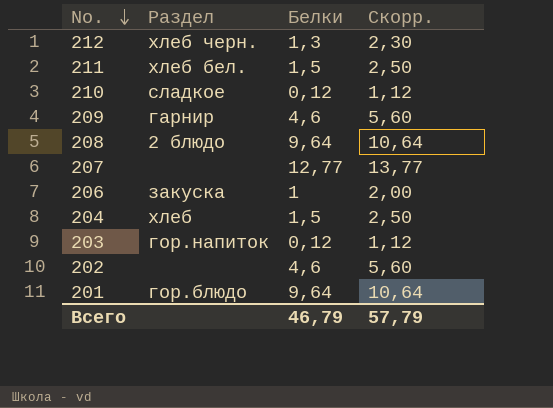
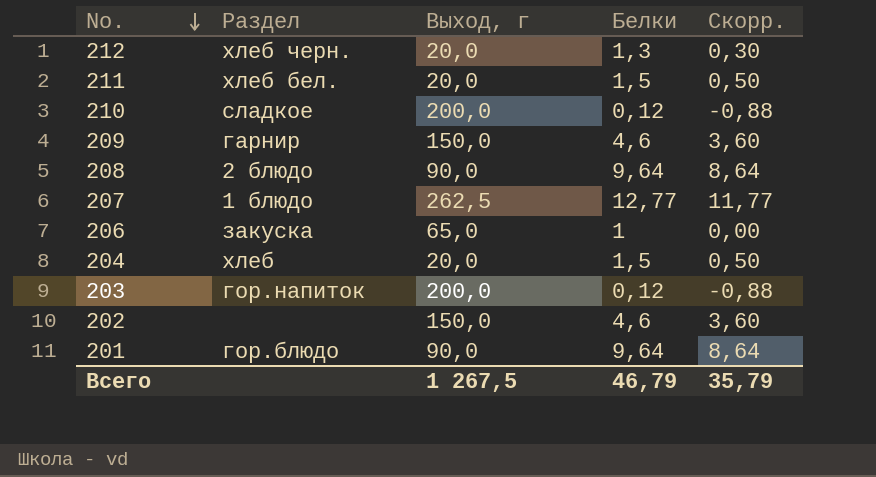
column Выход, г | position: none -> 3
column Скорр. | formula: [Белки] + 1 -> [Белки] - 1
207 | Раздел: none -> 1 блюдо
Всего | Скорр.: 57,79 -> 35,79

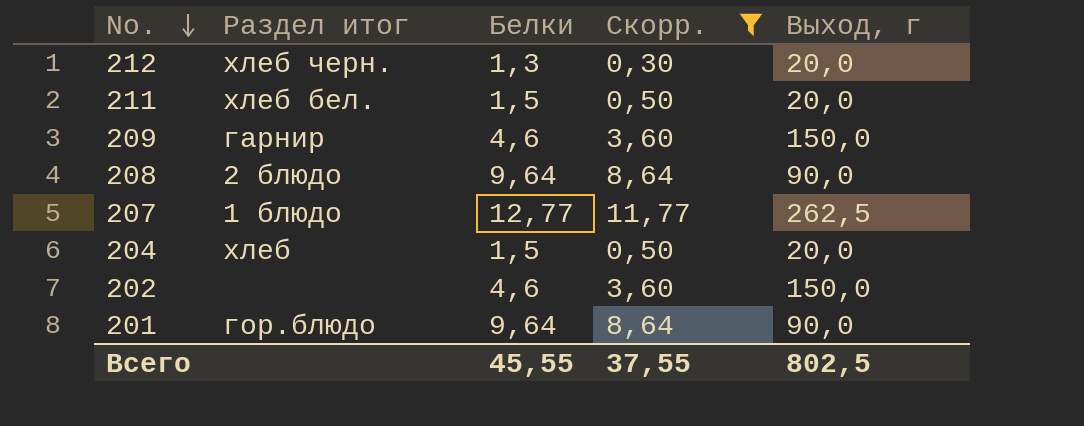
filter: none -> Скорр. >= 0,30
column name: Раздел -> Раздел итог
column Выход, г | position: 3 -> 5
Всего | Белки: 46,79 -> 45,55
Всего | Скорр.: 35,79 -> 37,55
Всего | Выход, г: 1 267,5 -> 802,5

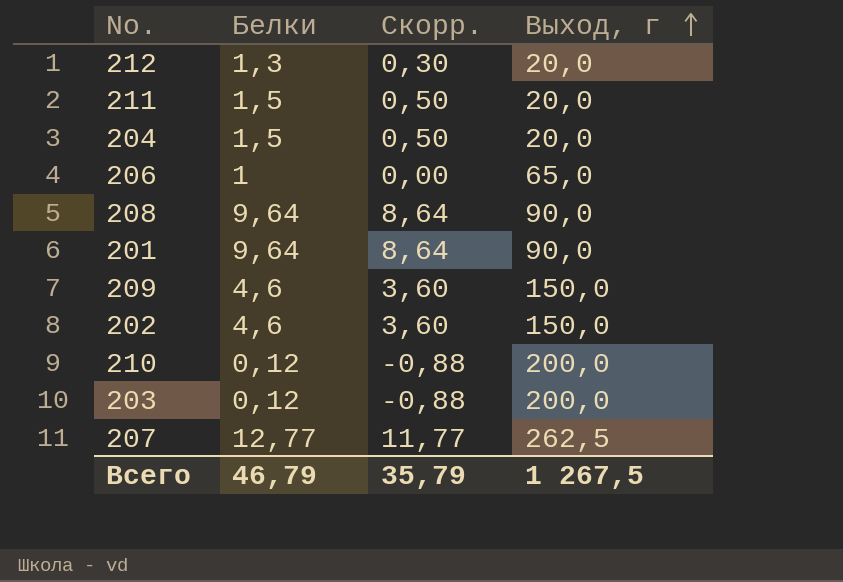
filter: Скорр. >= 0,30 -> none
row order: No. descending -> Выход, г ascending
column Раздел итог | position: 2 -> none
Всего | Белки: 45,55 -> 46,79
Всего | Скорр.: 37,55 -> 35,79
Всего | Выход, г: 802,5 -> 1 267,5

